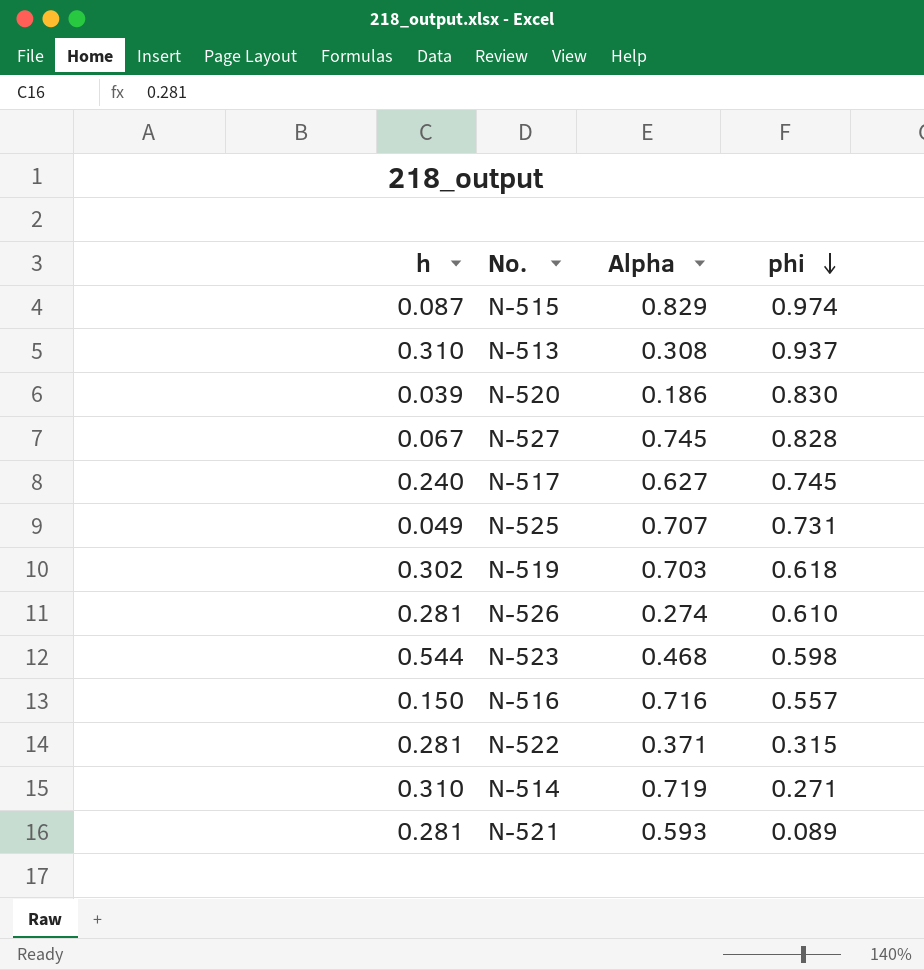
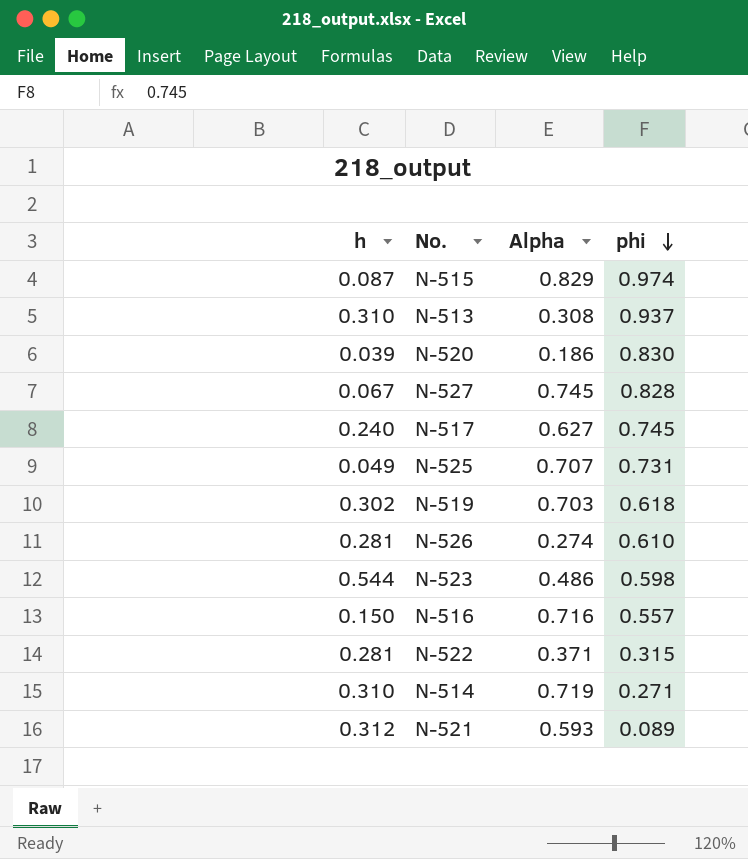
N-523 | Alpha: 0.468 -> 0.486
N-521 | h: 0.281 -> 0.312

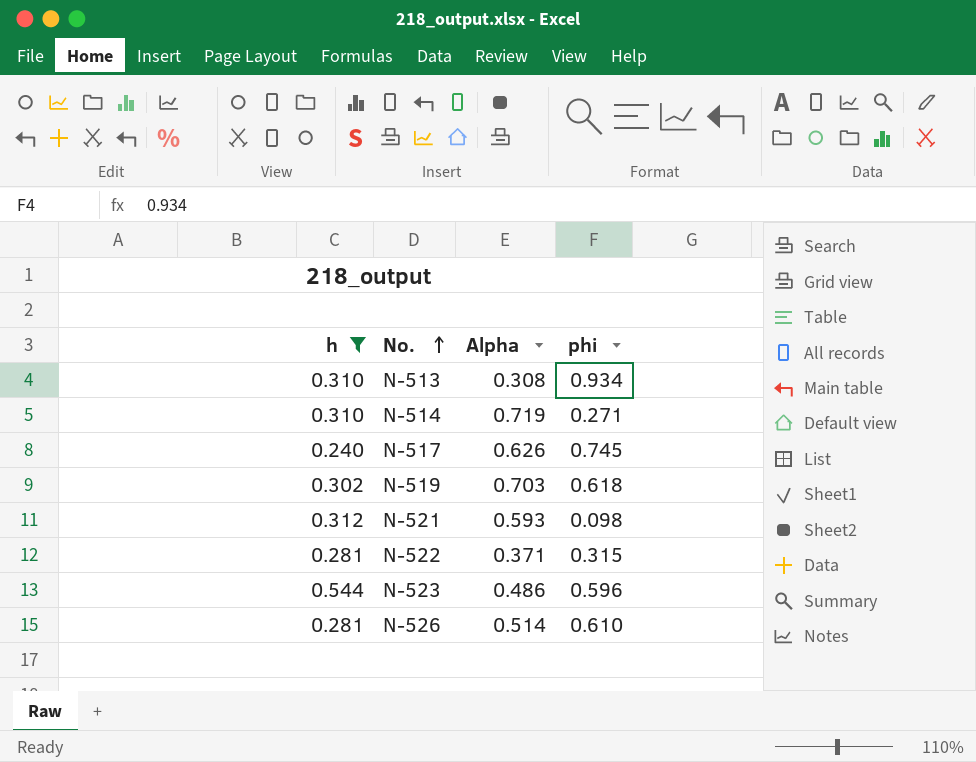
filter: none -> h >= 0.240
row order: phi descending -> No. ascending
N-513 | phi: 0.937 -> 0.934
N-517 | Alpha: 0.627 -> 0.626
N-521 | phi: 0.089 -> 0.098
N-523 | phi: 0.598 -> 0.596
N-526 | Alpha: 0.274 -> 0.514

